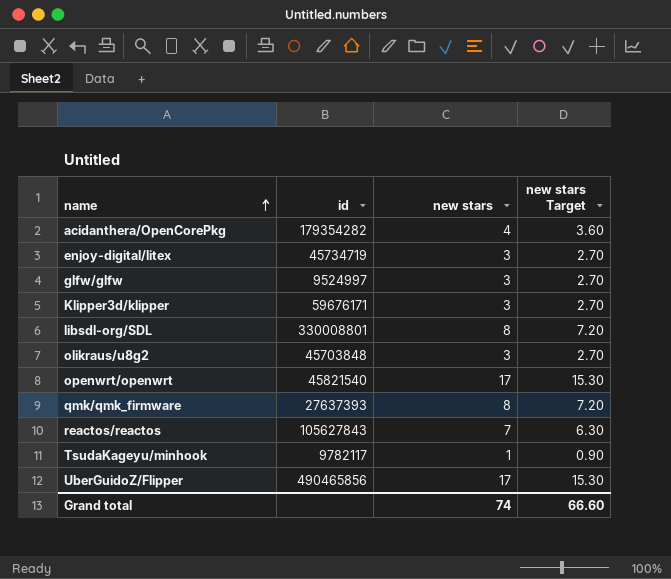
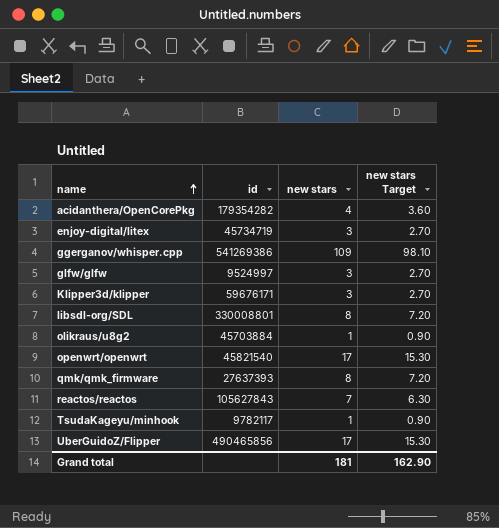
row ggerganov/whisper.cpp: none -> 541269386 | 109 | 98.10
olikraus/u8g2 | id: 45703848 -> 45703884
olikraus/u8g2 | new stars: 3 -> 1
olikraus/u8g2 | new stars Target: 2.70 -> 0.90
Grand total | new stars: 74 -> 181
Grand total | new stars Target: 66.60 -> 162.90

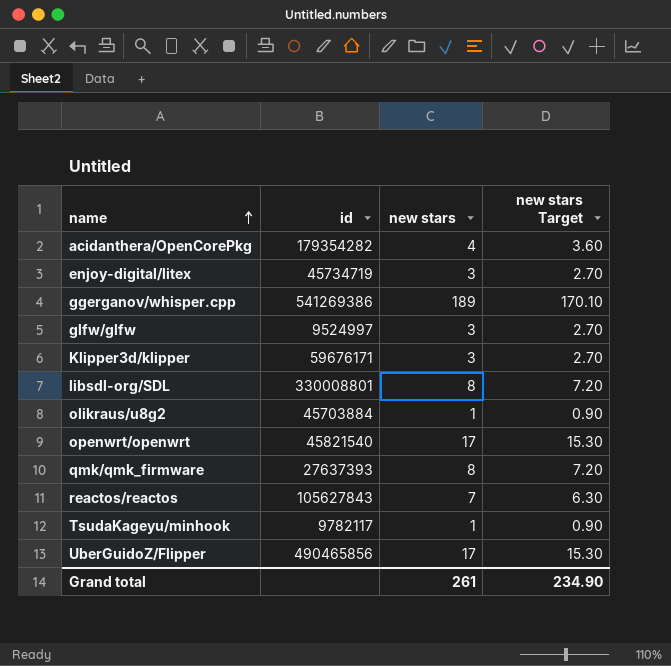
ggerganov/whisper.cpp | new stars: 109 -> 189
ggerganov/whisper.cpp | new stars Target: 98.10 -> 170.10
Grand total | new stars: 181 -> 261
Grand total | new stars Target: 162.90 -> 234.90

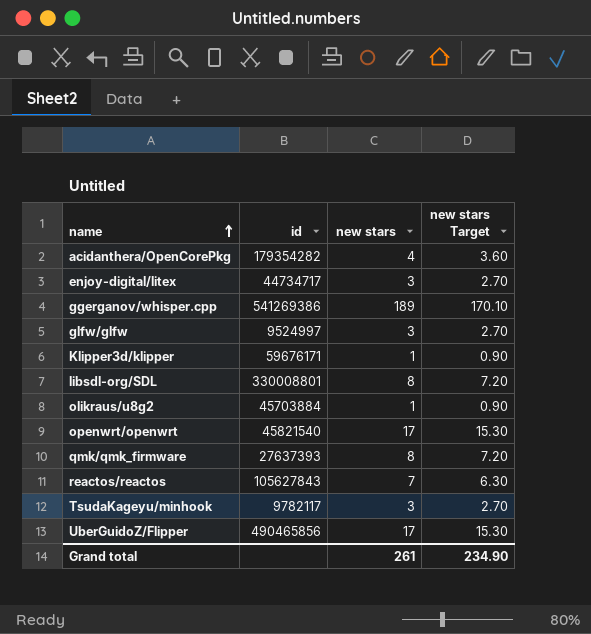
enjoy-digital/litex | id: 45734719 -> 44734717
Klipper3d/klipper | new stars: 3 -> 1
Klipper3d/klipper | new stars Target: 2.70 -> 0.90
TsudaKageyu/minhook | new stars: 1 -> 3
TsudaKageyu/minhook | new stars Target: 0.90 -> 2.70

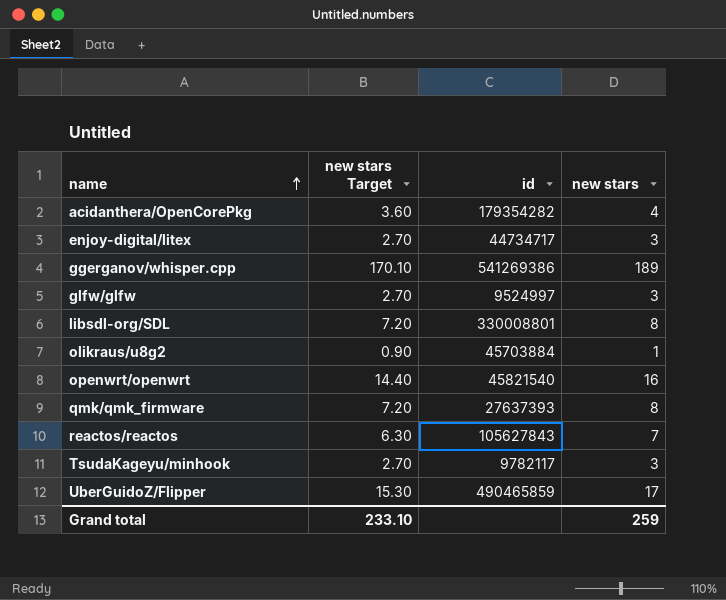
column new stars Target | position: 4 -> 2
row Klipper3d/klipper: 59676171 | 1 | 0.90 -> none
openwrt/openwrt | new stars Target: 15.30 -> 14.40
openwrt/openwrt | new stars: 17 -> 16
UberGuidoZ/Flipper | id: 490465856 -> 490465859
Grand total | new stars Target: 234.90 -> 233.10
Grand total | new stars: 261 -> 259

